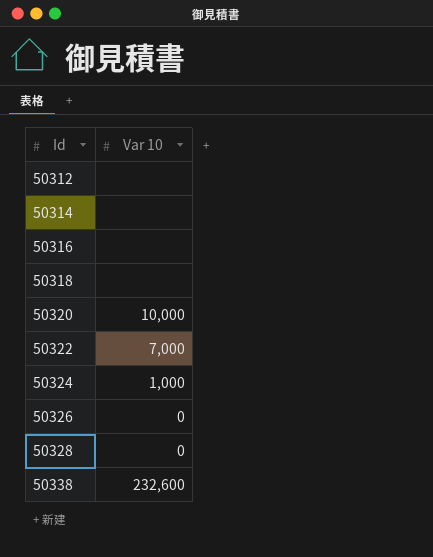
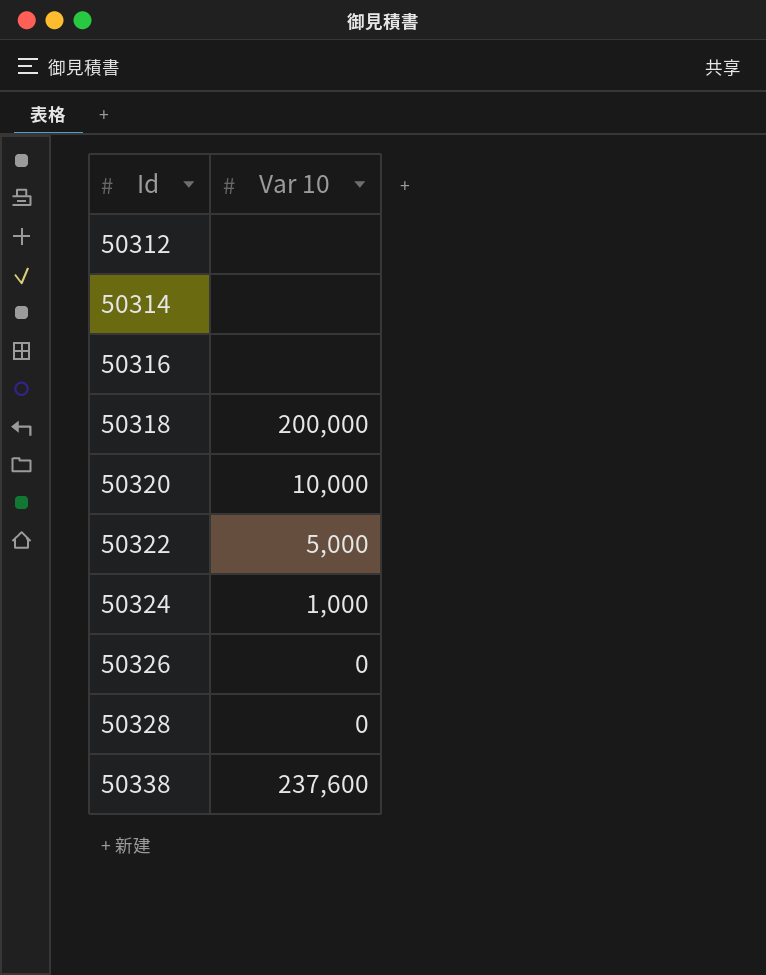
50318 | Var 10: none -> 200,000
50322 | Var 10: 7,000 -> 5,000
50338 | Var 10: 232,600 -> 237,600

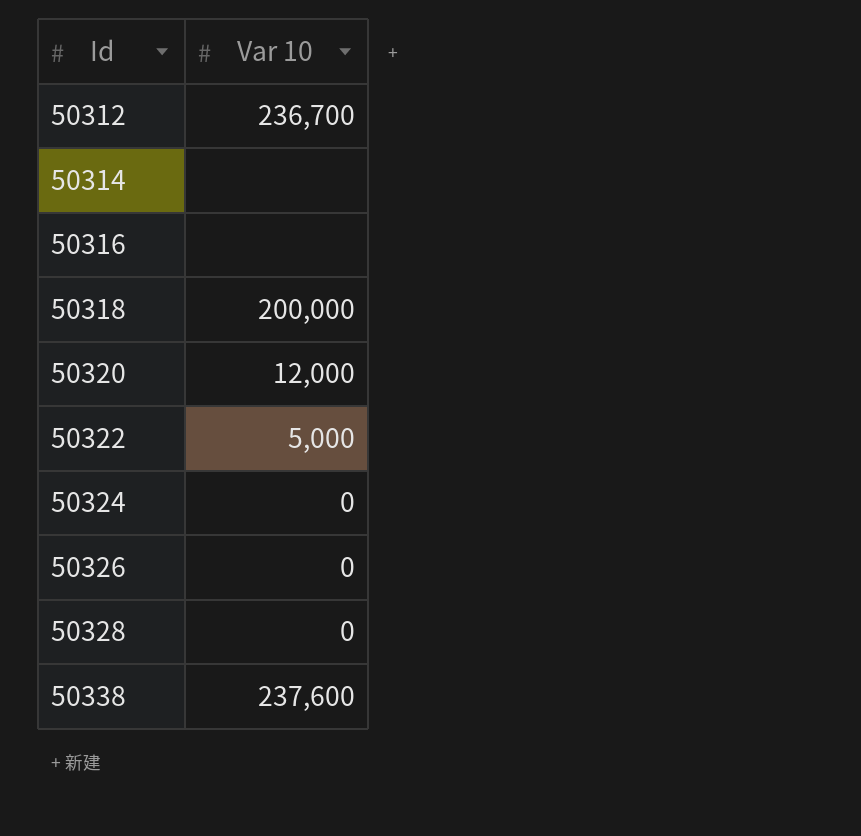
50312 | Var 10: none -> 236,700
50320 | Var 10: 10,000 -> 12,000
50324 | Var 10: 1,000 -> 0

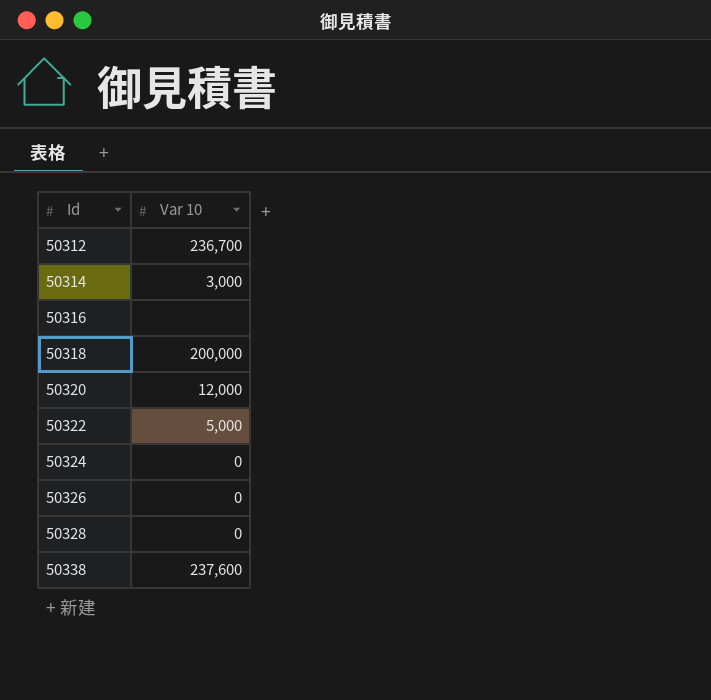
50314 | Var 10: none -> 3,000

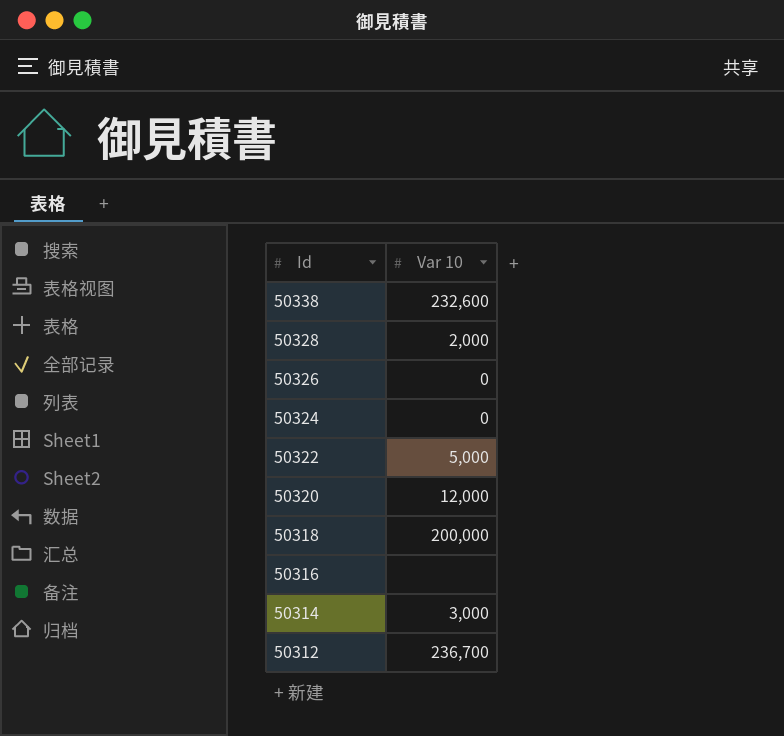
row order: Id ascending -> Id descending
50338 | Var 10: 237,600 -> 232,600
50328 | Var 10: 0 -> 2,000

